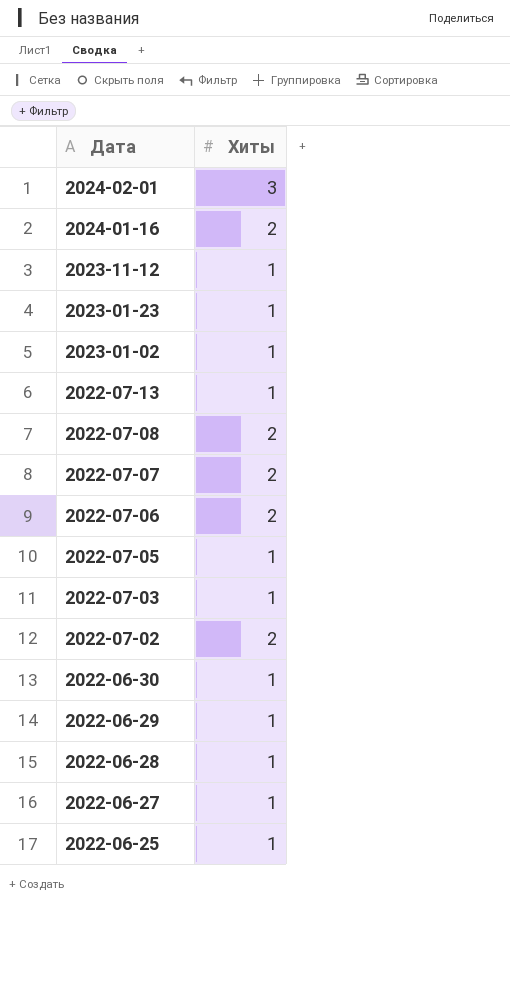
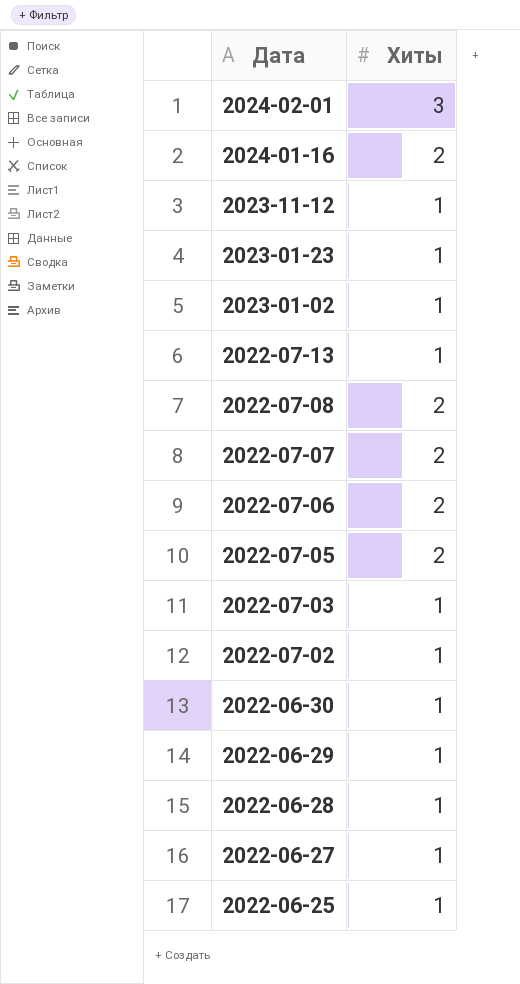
2022-07-05 | Хиты: 1 -> 2
2022-07-02 | Хиты: 2 -> 1

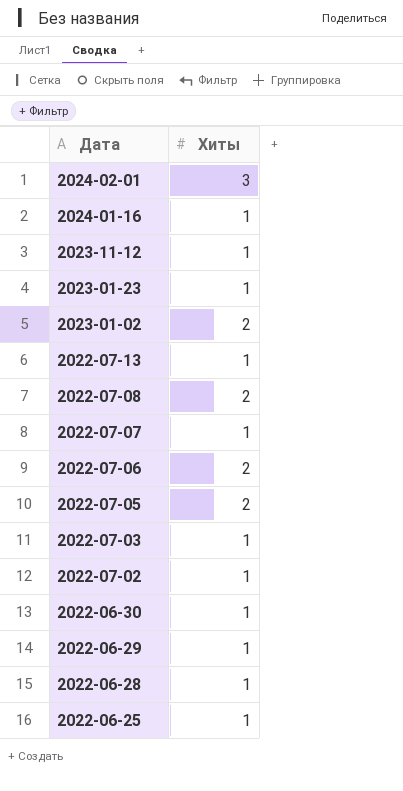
row 2022-06-27: 1 -> none
2024-01-16 | Хиты: 2 -> 1
2023-01-02 | Хиты: 1 -> 2
2022-07-07 | Хиты: 2 -> 1

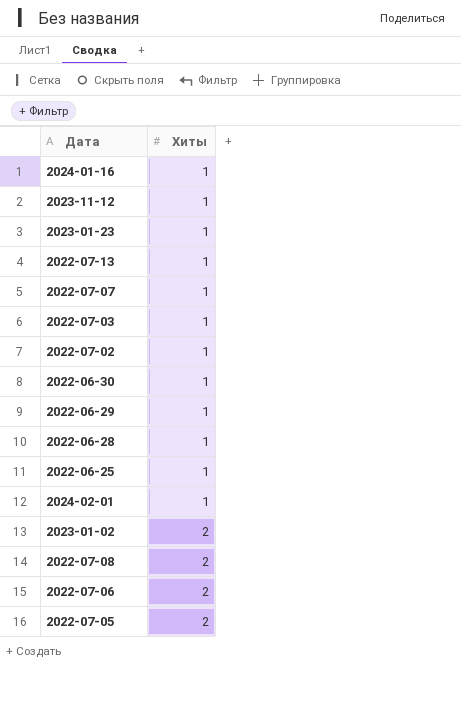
row order: Дата descending -> Хиты ascending
2024-02-01 | Хиты: 3 -> 1

